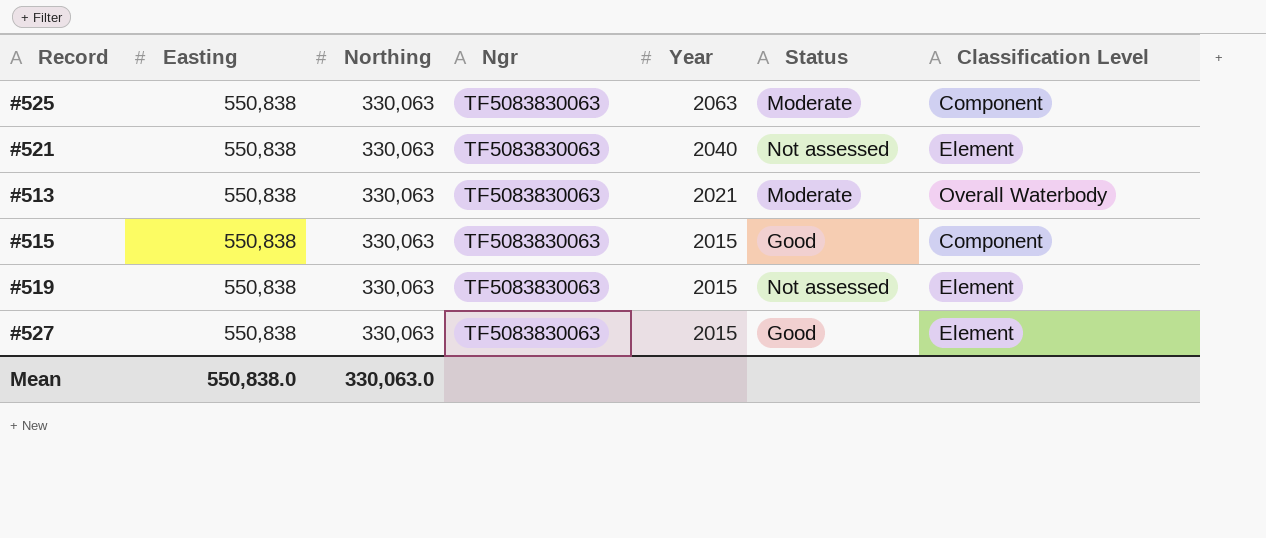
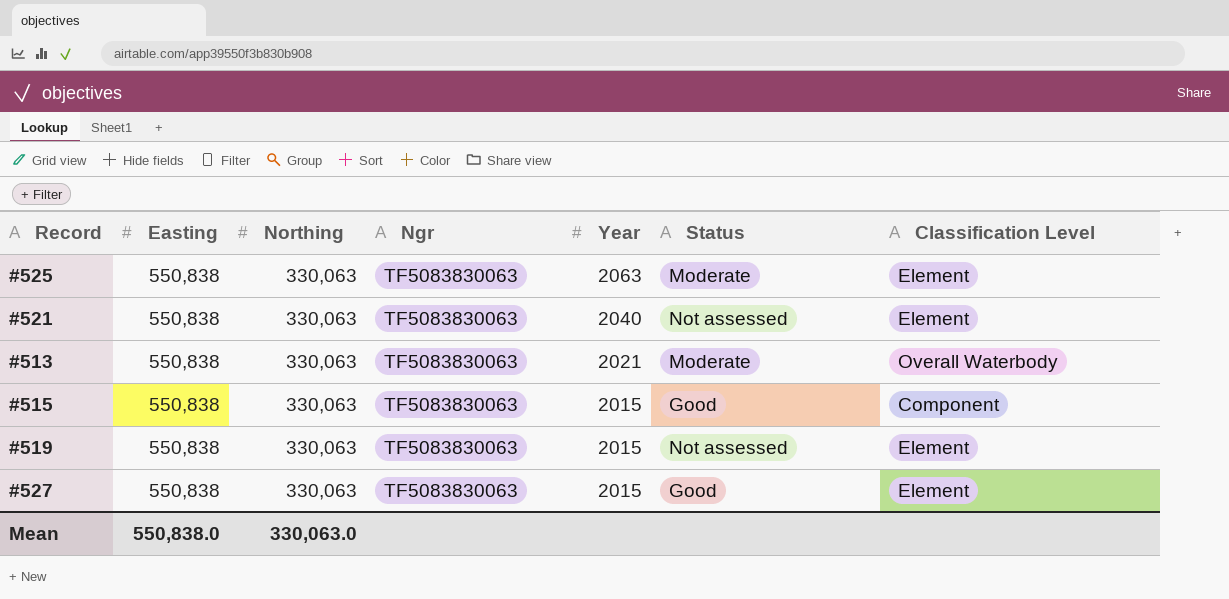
#525 | Classification Level: Component -> Element

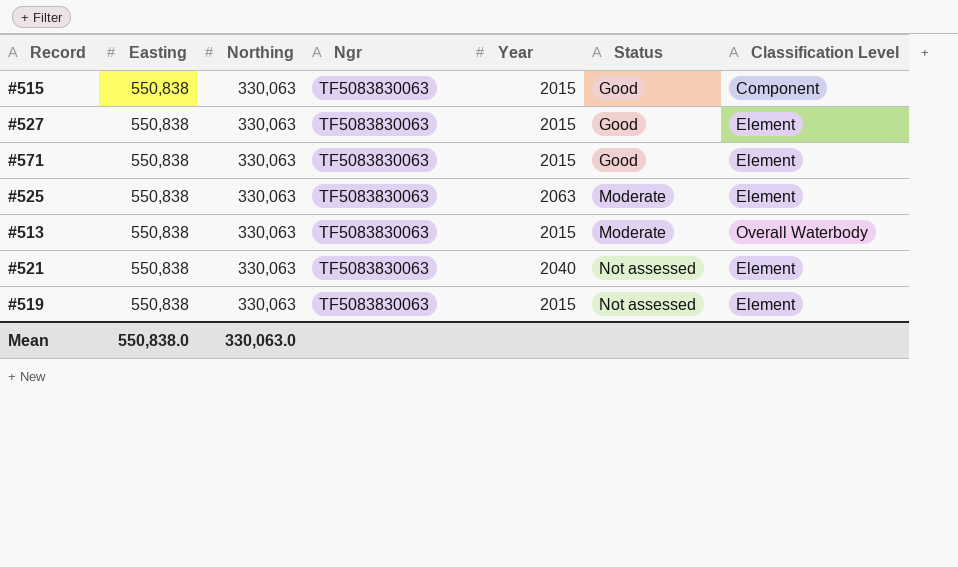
row order: Year descending -> Status ascending
row #571: none -> 550,838 | 330,063 | TF5083830063 | 2015 | Good | Element
#513 | Year: 2021 -> 2015

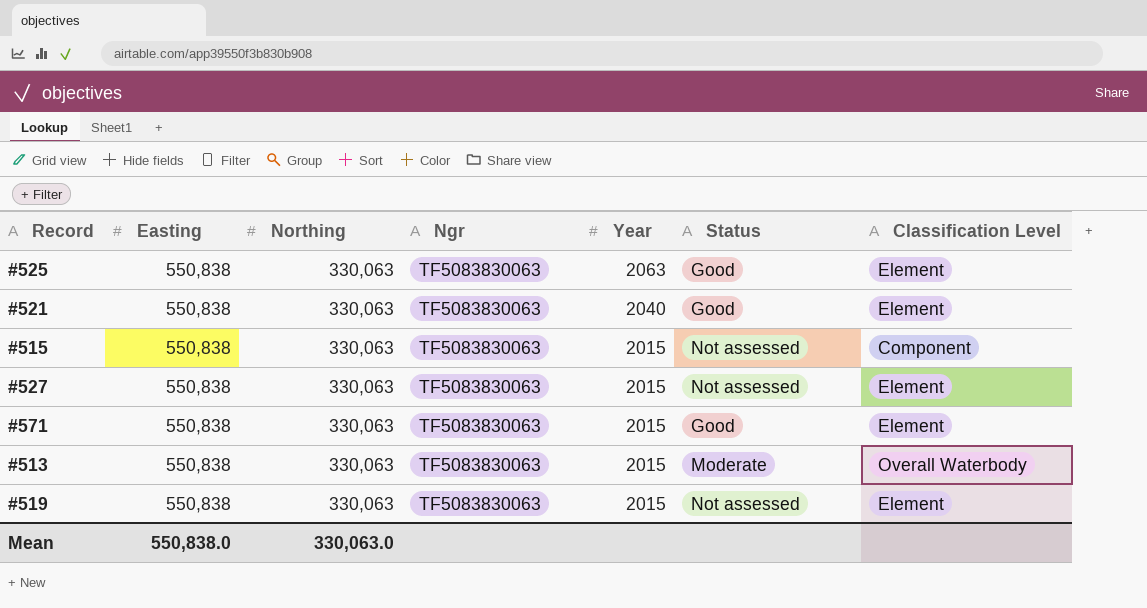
row order: Status ascending -> Year descending
#525 | Status: Moderate -> Good
#521 | Status: Not assessed -> Good
#515 | Status: Good -> Not assessed
#527 | Status: Good -> Not assessed

